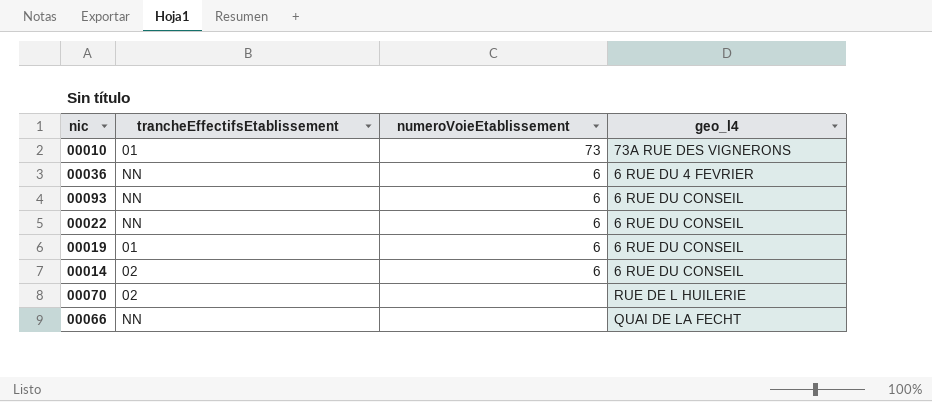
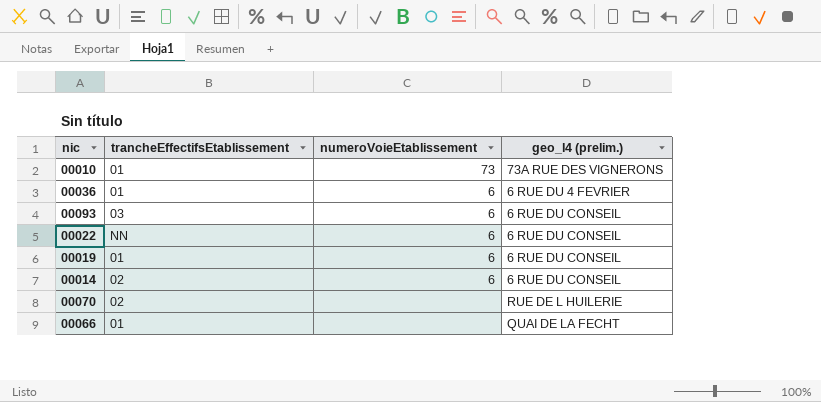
column name: geo_l4 -> geo_l4 (prelim.)
00036 | trancheEffectifsEtablissement: NN -> 01
00093 | trancheEffectifsEtablissement: NN -> 03
00066 | trancheEffectifsEtablissement: NN -> 01

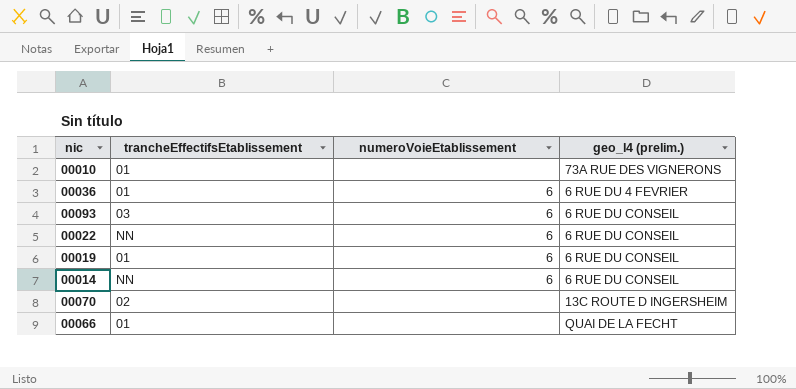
00010 | numeroVoieEtablissement: 73 -> none
00014 | trancheEffectifsEtablissement: 02 -> NN
00070 | geo_l4 (prelim.): RUE DE L HUILERIE -> 13C ROUTE D INGERSHEIM

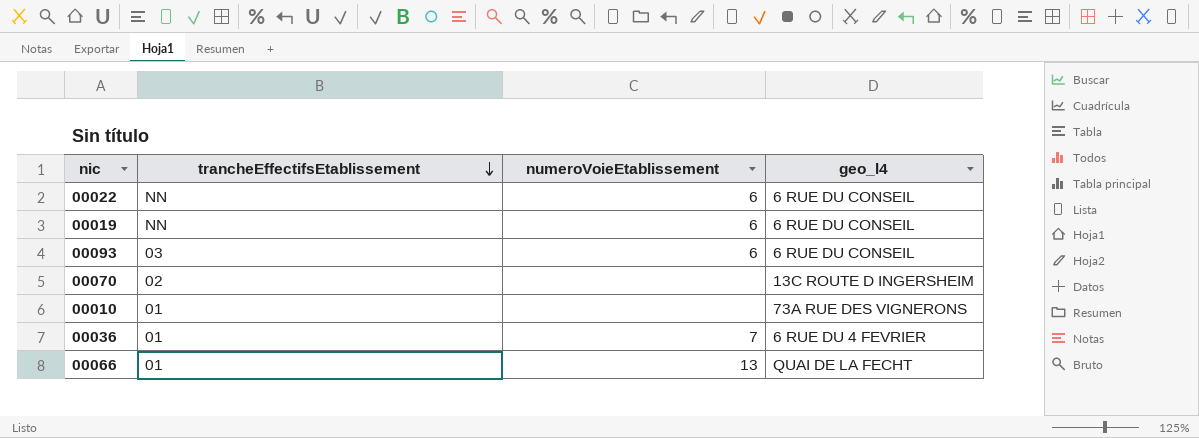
row order: none -> trancheEffectifsEtablissement descending
column name: geo_l4 (prelim.) -> geo_l4
row 00014: NN | 6 | 6 RUE DU CONSEIL -> none
00019 | trancheEffectifsEtablissement: 01 -> NN
00036 | numeroVoieEtablissement: 6 -> 7
00066 | numeroVoieEtablissement: none -> 13

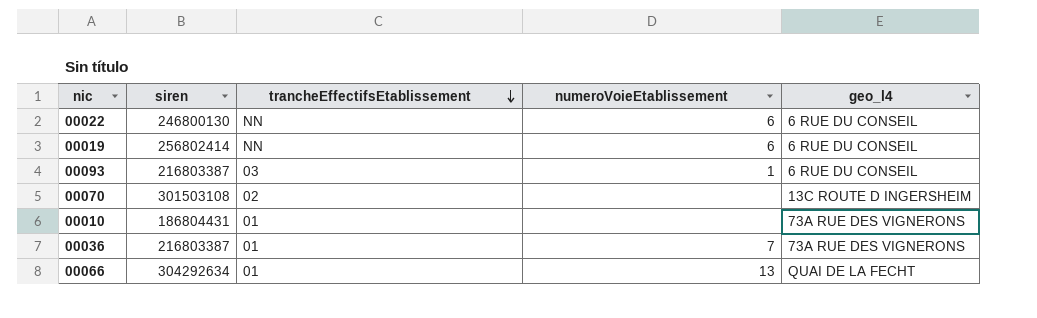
column siren | position: none -> 2
00093 | numeroVoieEtablissement: 6 -> 1
00036 | geo_l4: 6 RUE DU 4 FEVRIER -> 73A RUE DES VIGNERONS

